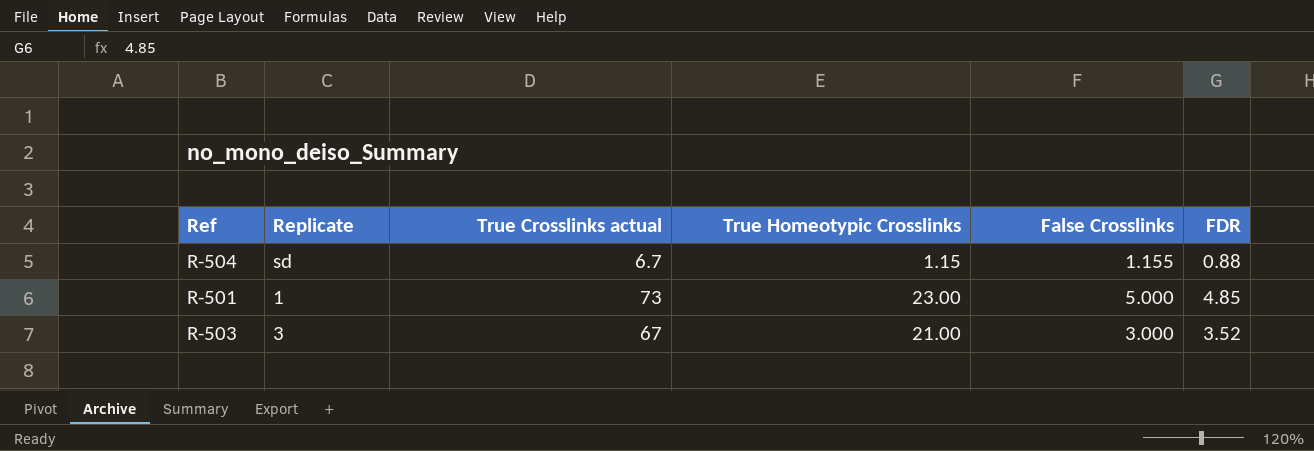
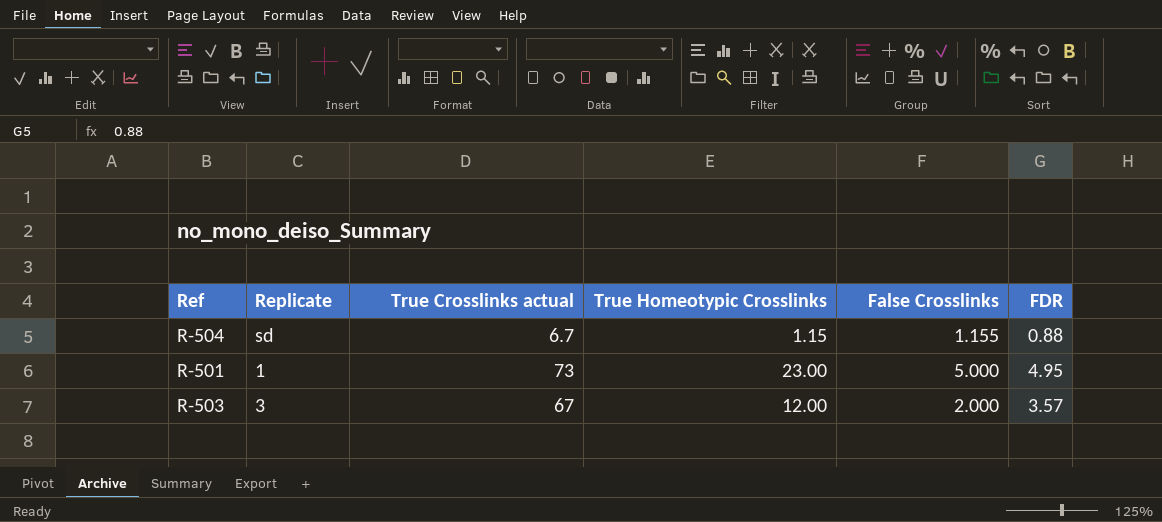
R-501 | FDR: 4.85 -> 4.95
R-503 | True Homeotypic Crosslinks: 21.00 -> 12.00
R-503 | False Crosslinks: 3.000 -> 2.000
R-503 | FDR: 3.52 -> 3.57

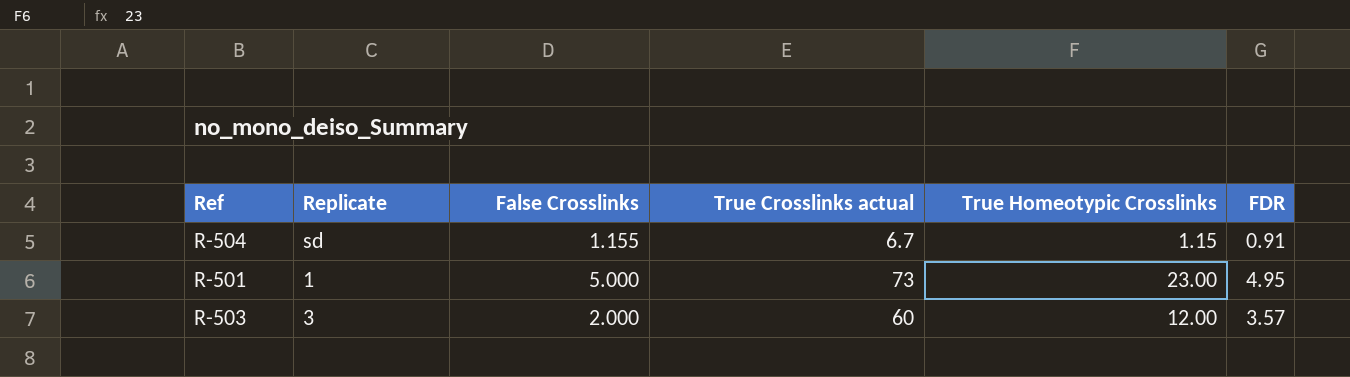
column False Crosslinks | position: 5 -> 3
R-504 | FDR: 0.88 -> 0.91
R-503 | True Crosslinks actual: 67 -> 60

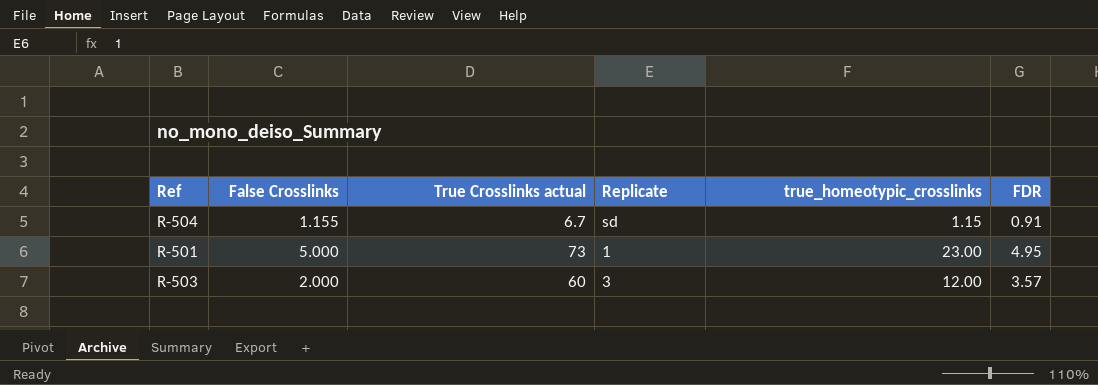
column Replicate | position: 2 -> 4
column name: True Homeotypic Crosslinks -> true_homeotypic_crosslinks

